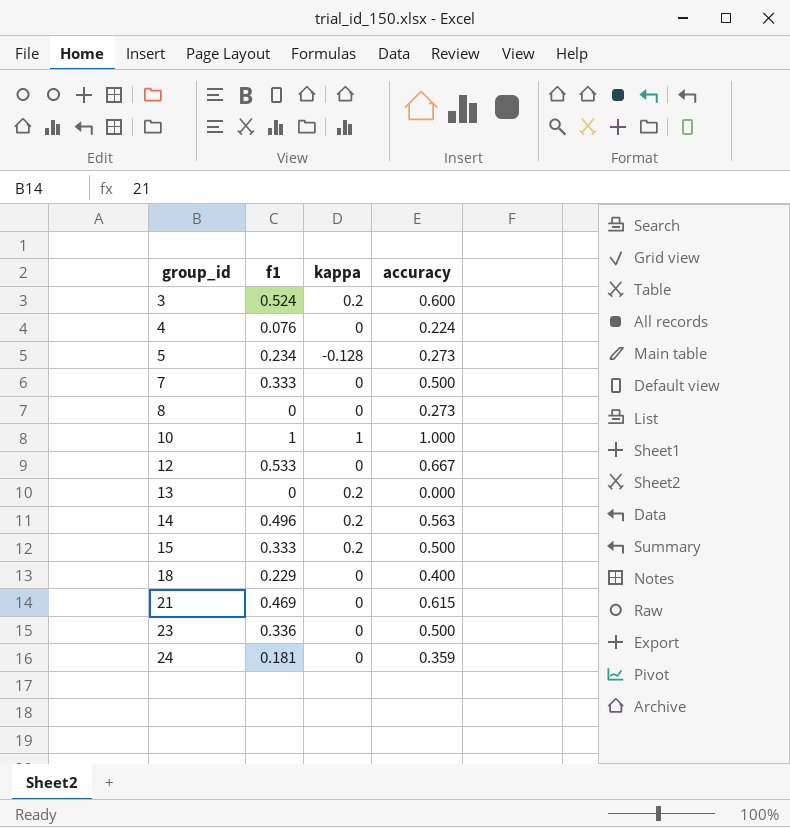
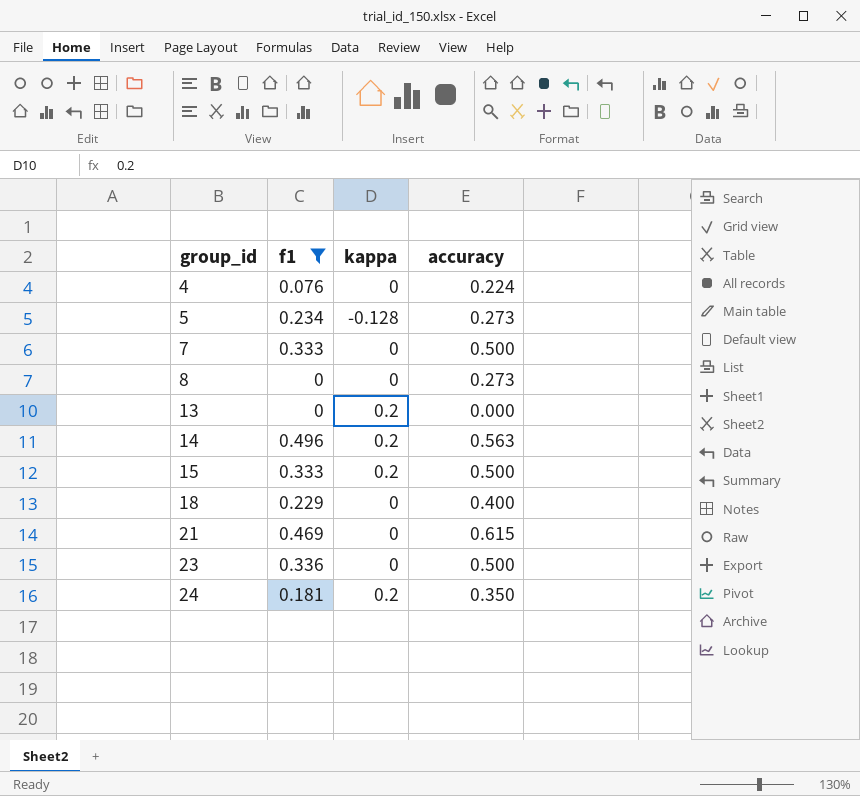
filter: none -> f1 <= 0.496
24 | kappa: 0 -> 0.2
24 | accuracy: 0.359 -> 0.350

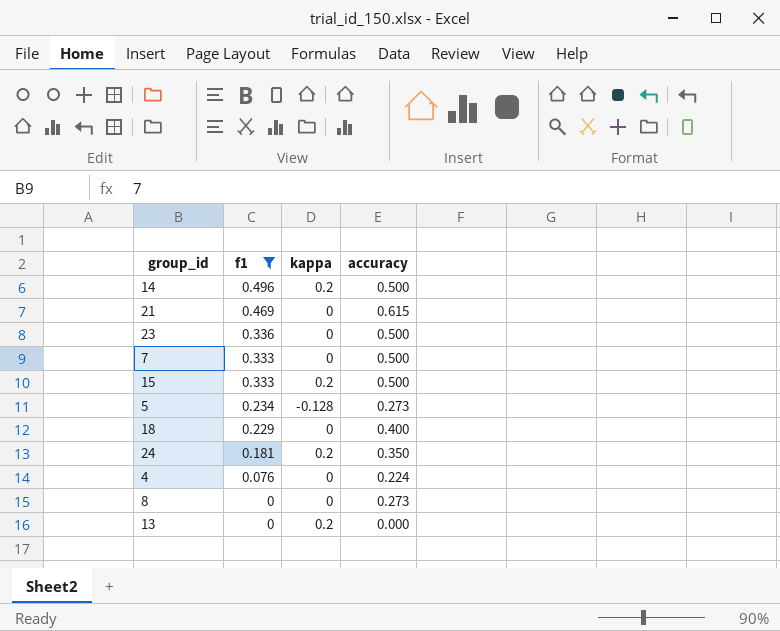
row order: group_id ascending -> f1 descending
14 | accuracy: 0.563 -> 0.500

